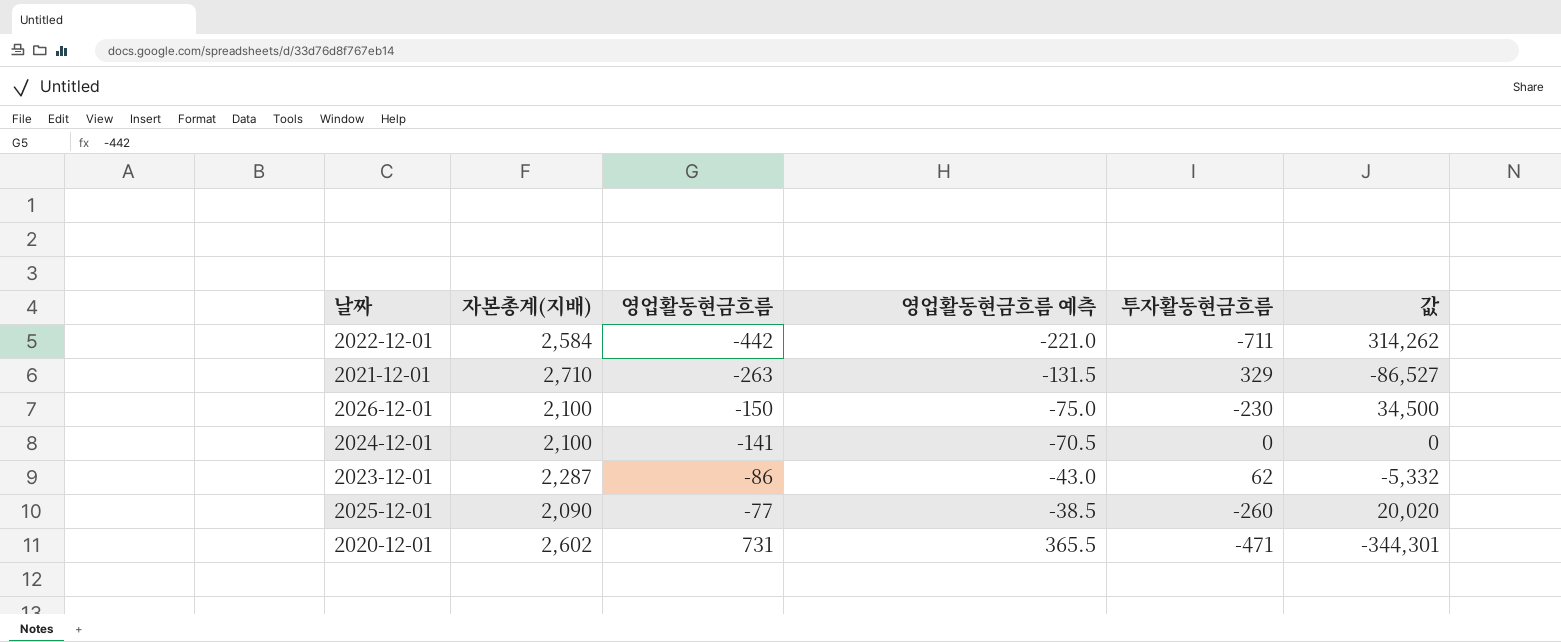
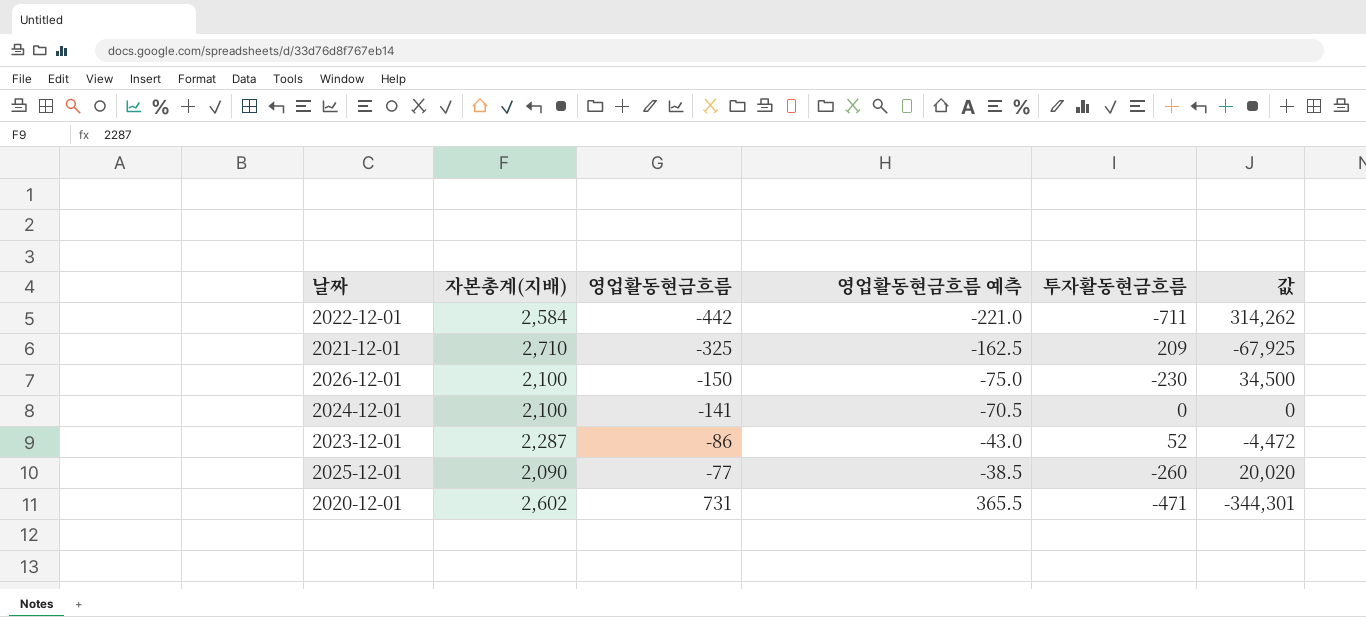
2021-12-01 | 영업활동현금흐름: -263 -> -325
2021-12-01 | 영업활동현금흐름 예측: -131.5 -> -162.5
2021-12-01 | 투자활동현금흐름: 329 -> 209
2021-12-01 | 값: -86,527 -> -67,925
2023-12-01 | 투자활동현금흐름: 62 -> 52
2023-12-01 | 값: -5,332 -> -4,472

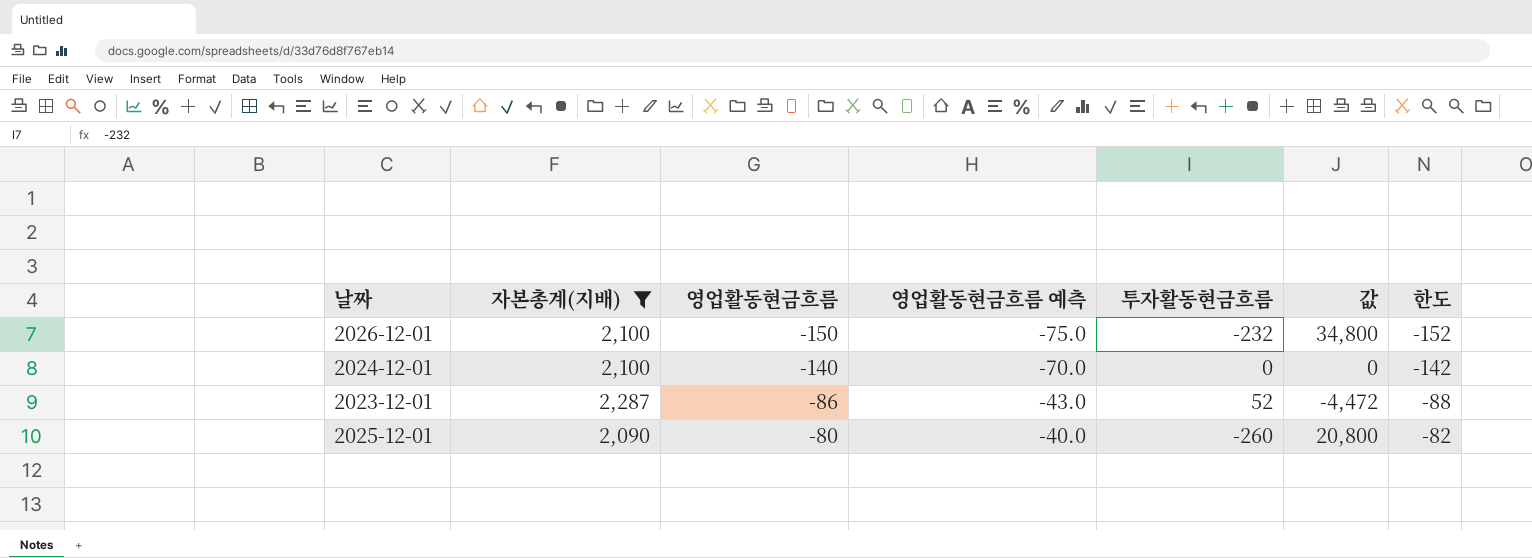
filter: none -> 자본총계(지배) <= 2,287
column 한도 | formula: none -> [영업활동현금흐름] - 2
2026-12-01 | 투자활동현금흐름: -230 -> -232
2026-12-01 | 값: 34,500 -> 34,800
2024-12-01 | 영업활동현금흐름: -141 -> -140
2024-12-01 | 영업활동현금흐름 예측: -70.5 -> -70.0
2025-12-01 | 영업활동현금흐름: -77 -> -80
2025-12-01 | 영업활동현금흐름 예측: -38.5 -> -40.0
2025-12-01 | 값: 20,020 -> 20,800

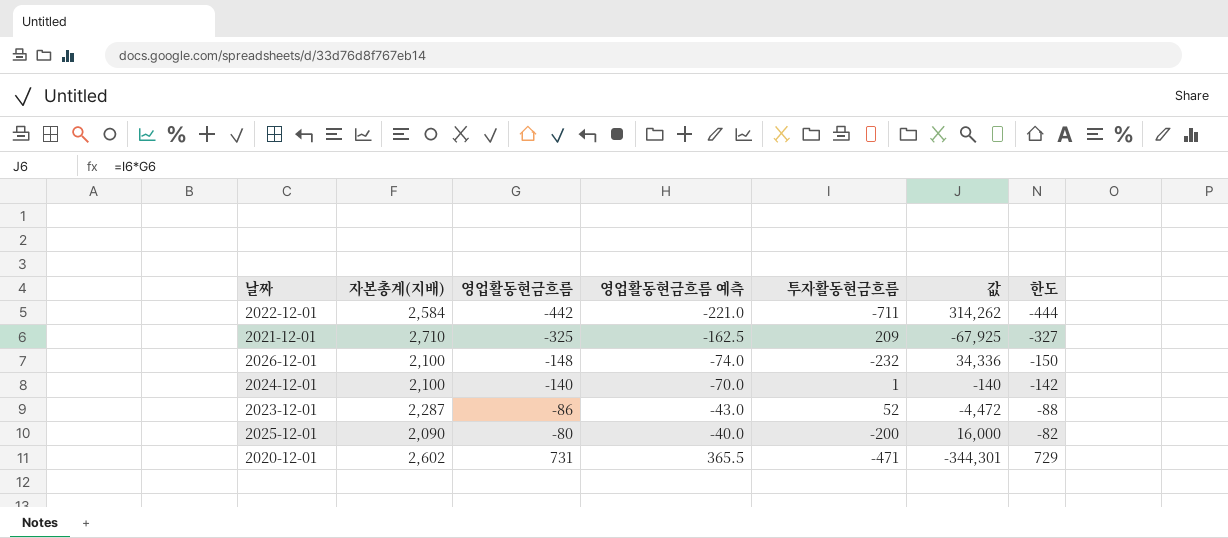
filter: 자본총계(지배) <= 2,287 -> none
2026-12-01 | 영업활동현금흐름: -150 -> -148
2026-12-01 | 영업활동현금흐름 예측: -75.0 -> -74.0
2026-12-01 | 값: 34,800 -> 34,336
2026-12-01 | 한도: -152 -> -150
2024-12-01 | 투자활동현금흐름: 0 -> 1
2024-12-01 | 값: 0 -> -140
2025-12-01 | 투자활동현금흐름: -260 -> -200
2025-12-01 | 값: 20,800 -> 16,000

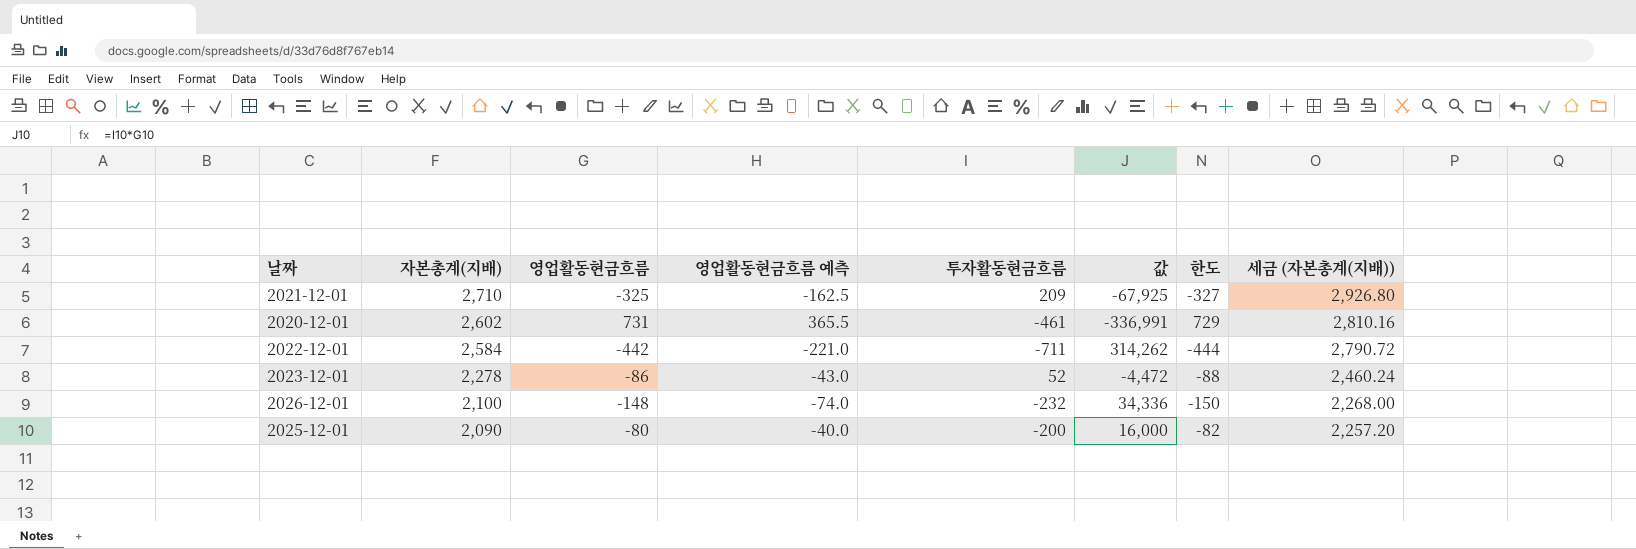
row order: 영업활동현금흐름 ascending -> 자본총계(지배) descending
column 세금 (자본총계(지배)) | formula: none -> [자본총계(지배)] * 1.08
row 2024-12-01: 2,100 | -140 | -70.0 | 1 | -140 | -142 -> none
2020-12-01 | 투자활동현금흐름: -471 -> -461
2020-12-01 | 값: -344,301 -> -336,991
2023-12-01 | 자본총계(지배): 2,287 -> 2,278

